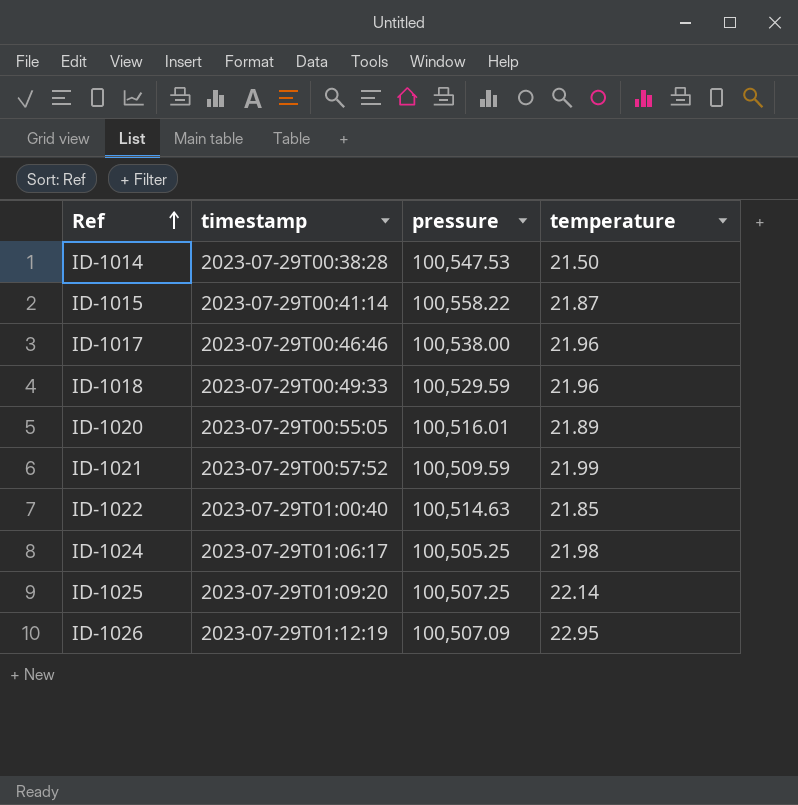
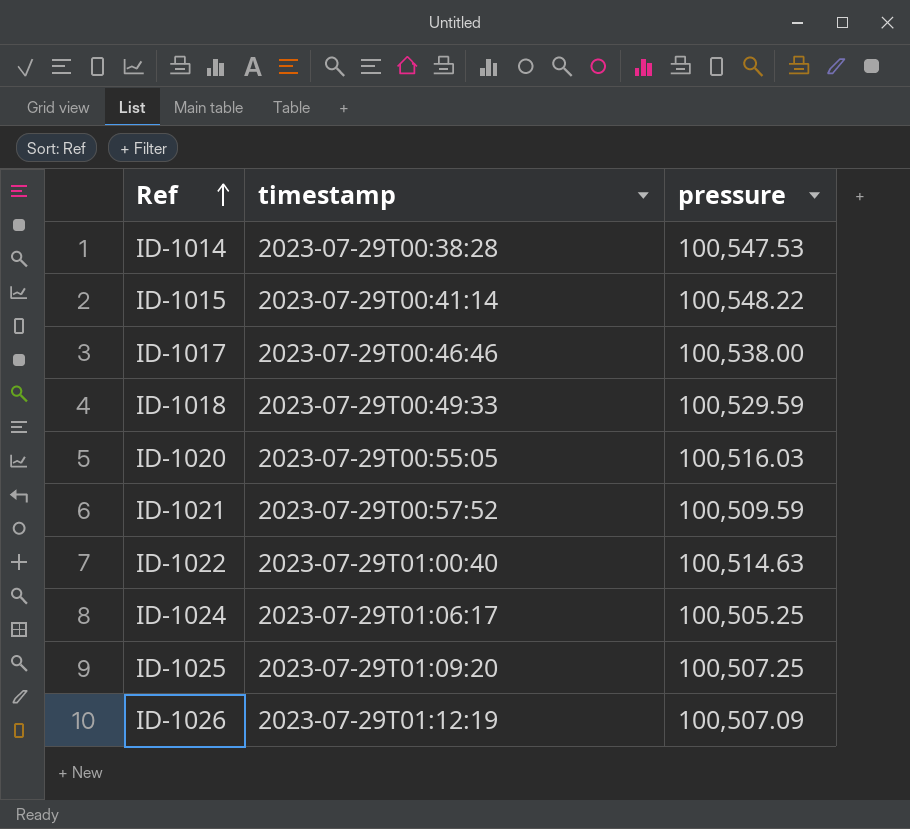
column temperature | position: 4 -> none
ID-1015 | pressure: 100,558.22 -> 100,548.22
ID-1020 | pressure: 100,516.01 -> 100,516.03

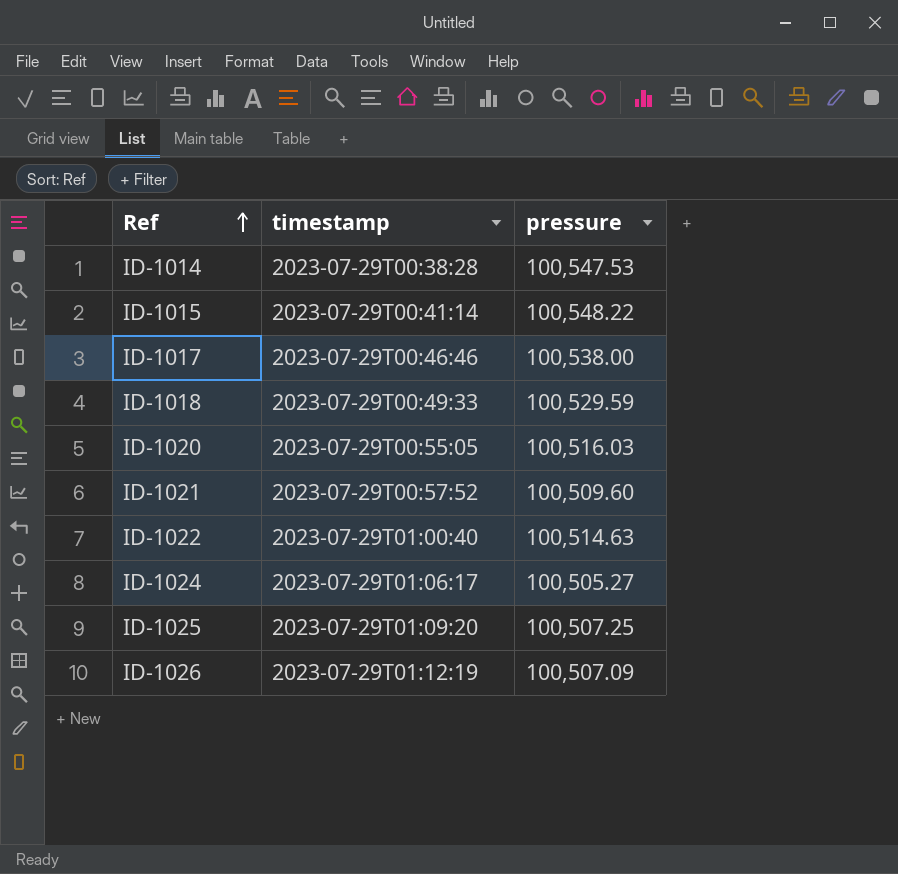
ID-1021 | pressure: 100,509.59 -> 100,509.60
ID-1024 | pressure: 100,505.25 -> 100,505.27

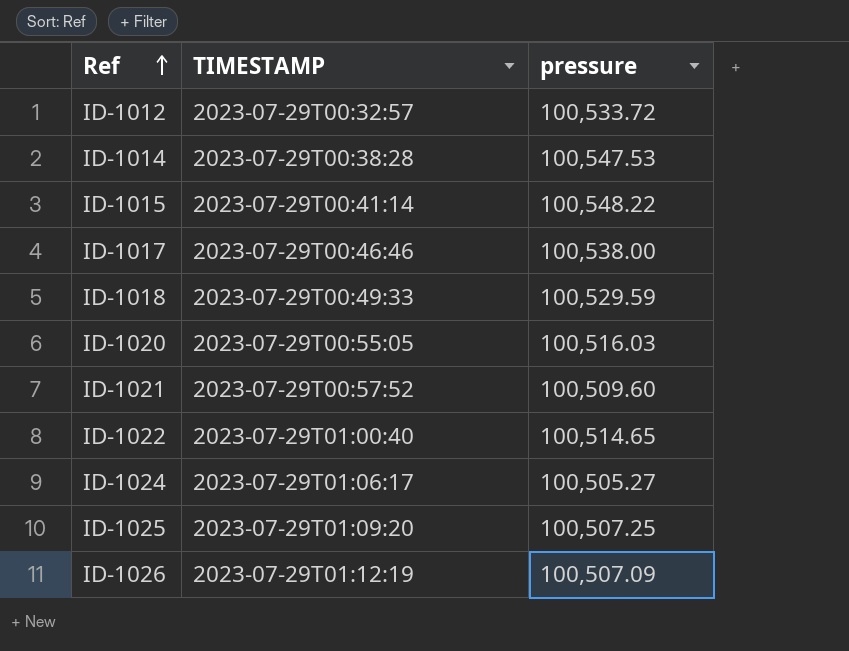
column name: timestamp -> TIMESTAMP
row ID-1012: none -> 2023-07-29T00:32:57 | 100,533.72
ID-1022 | pressure: 100,514.63 -> 100,514.65

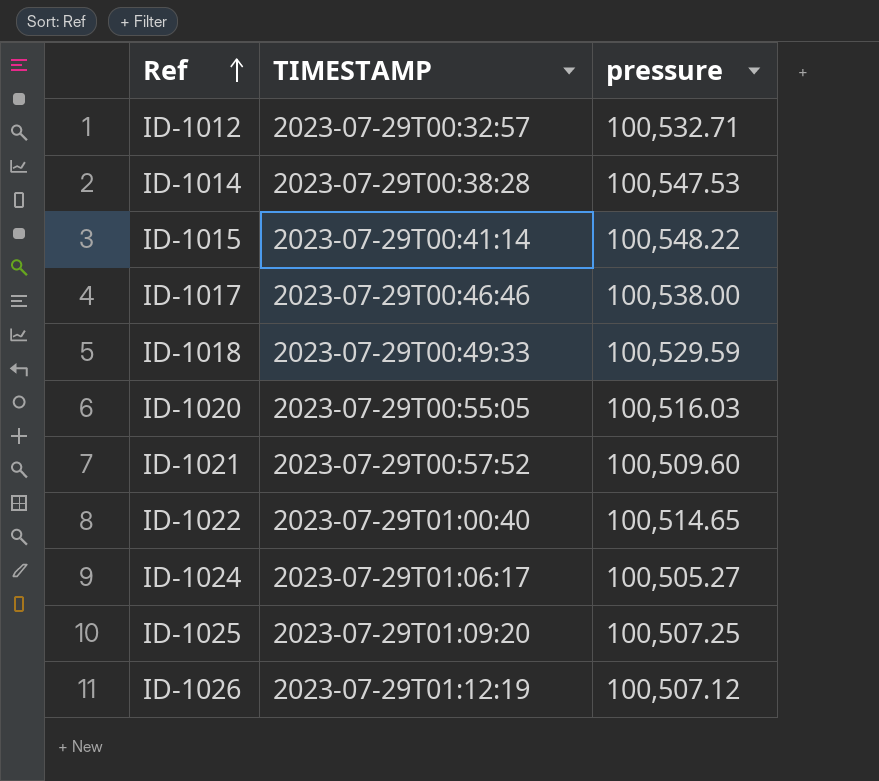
ID-1012 | pressure: 100,533.72 -> 100,532.71
ID-1026 | pressure: 100,507.09 -> 100,507.12

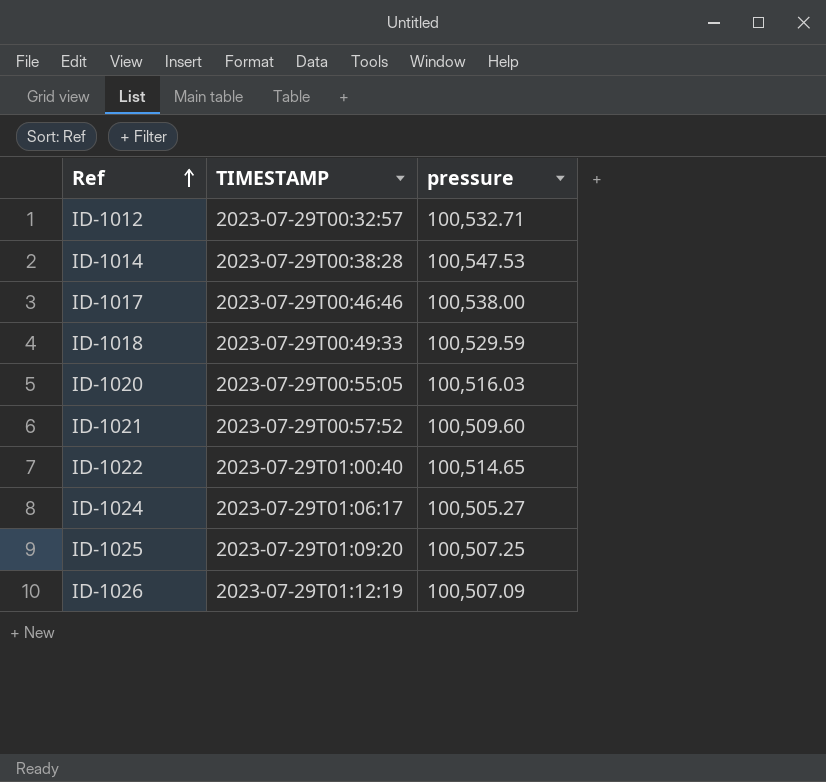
row ID-1015: 2023-07-29T00:41:14 | 100,548.22 -> none
ID-1026 | pressure: 100,507.12 -> 100,507.09

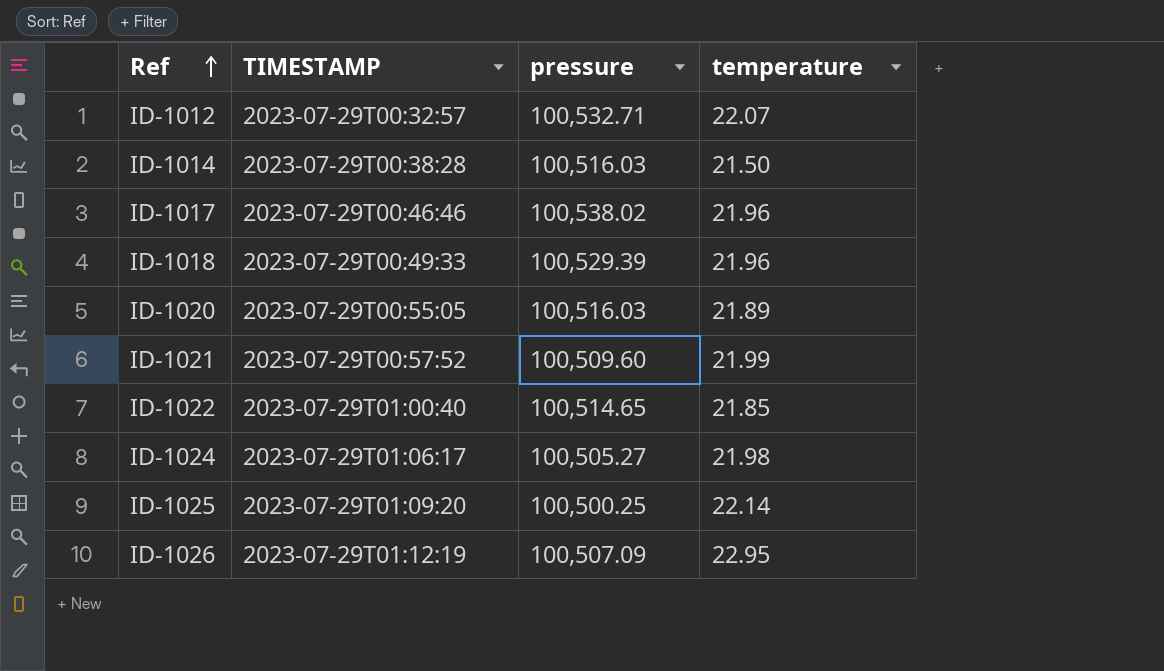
column temperature | position: none -> 4
ID-1014 | pressure: 100,547.53 -> 100,516.03
ID-1017 | pressure: 100,538.00 -> 100,538.02
ID-1018 | pressure: 100,529.59 -> 100,529.39
ID-1025 | pressure: 100,507.25 -> 100,500.25

